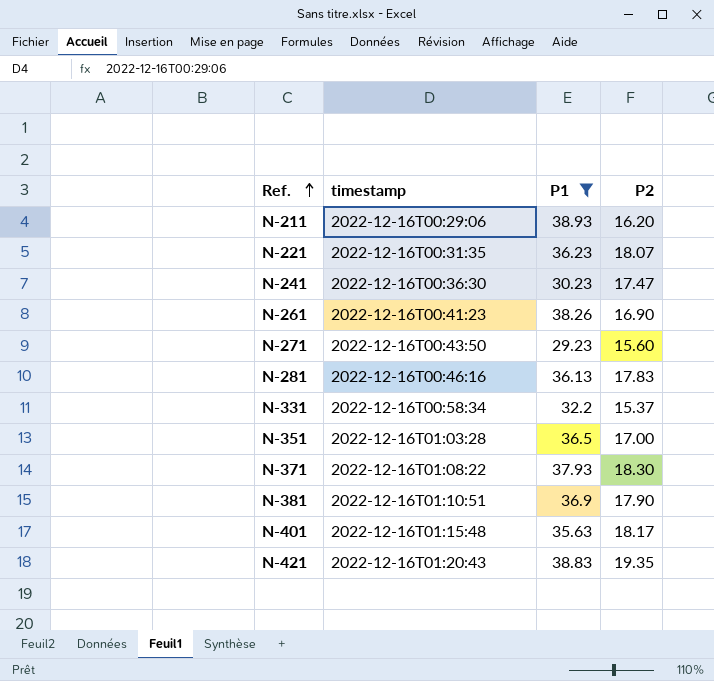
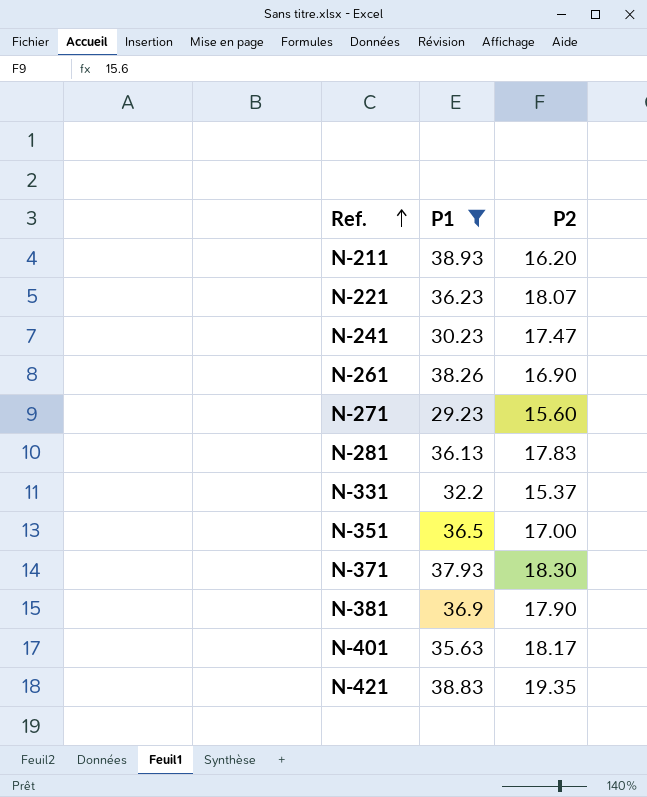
column timestamp | position: 2 -> none

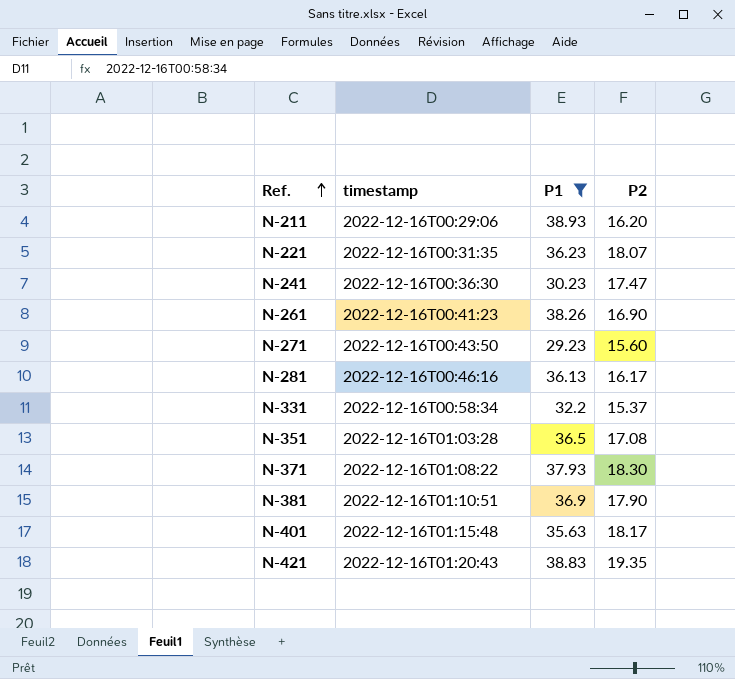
column timestamp | position: none -> 2
N-281 | P2: 17.83 -> 16.17
N-351 | P2: 17.00 -> 17.08

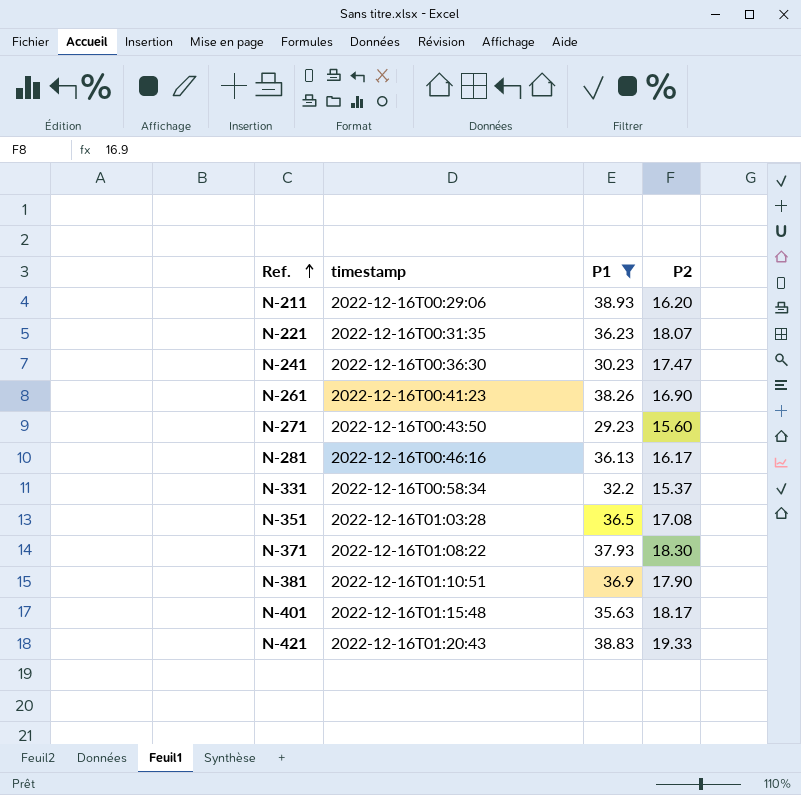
N-421 | P2: 19.35 -> 19.33

